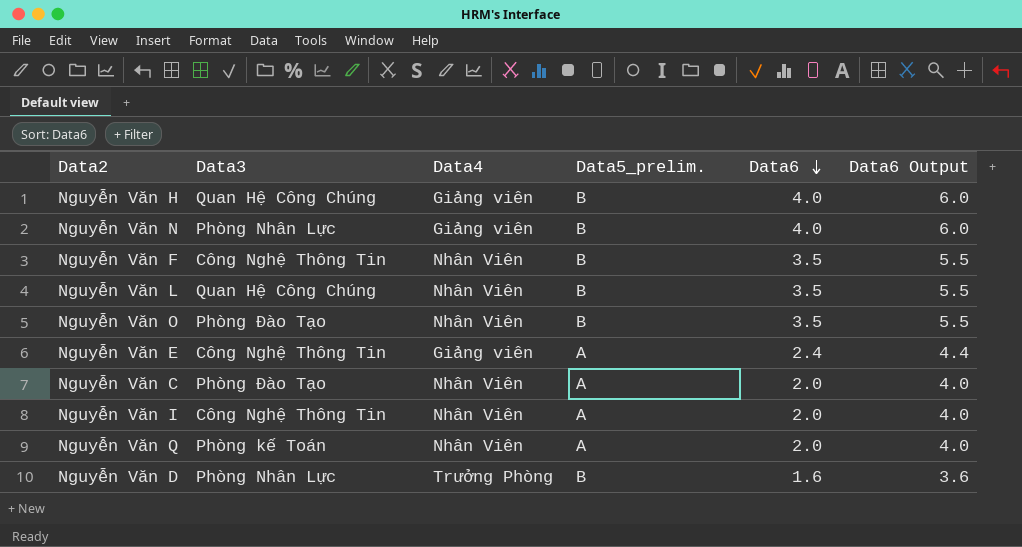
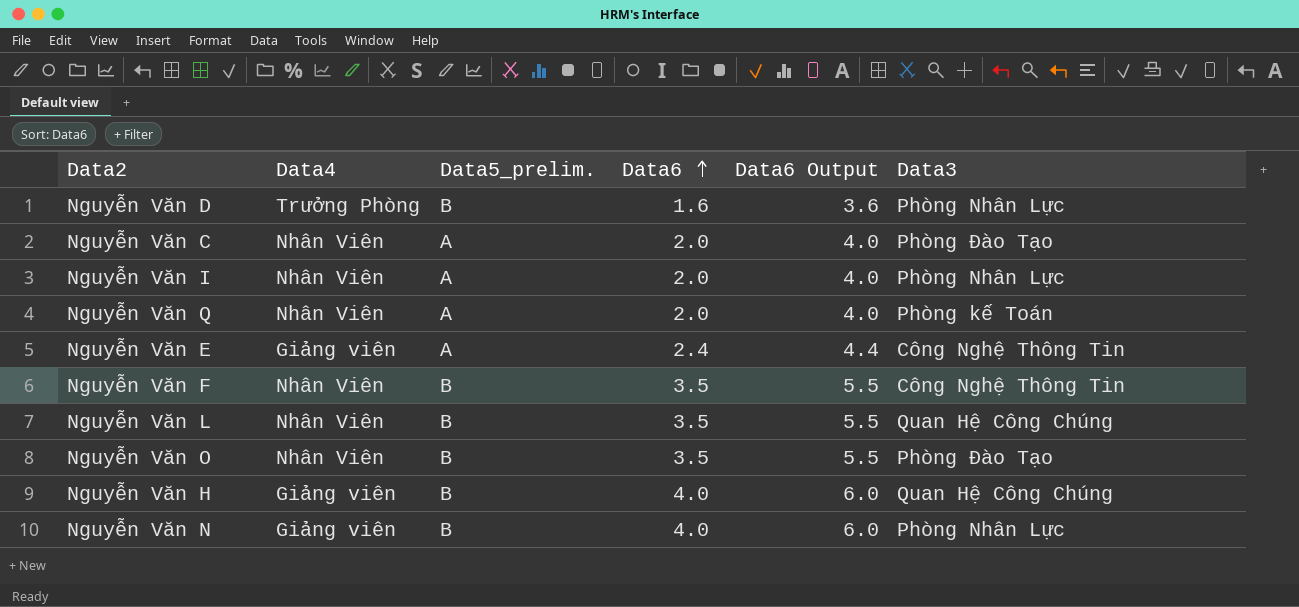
row order: Data6 descending -> Data6 ascending
column Data3 | position: 2 -> 6
Nguyễn Văn I | Data3: Công Nghệ Thông Tin -> Phòng Nhân Lực

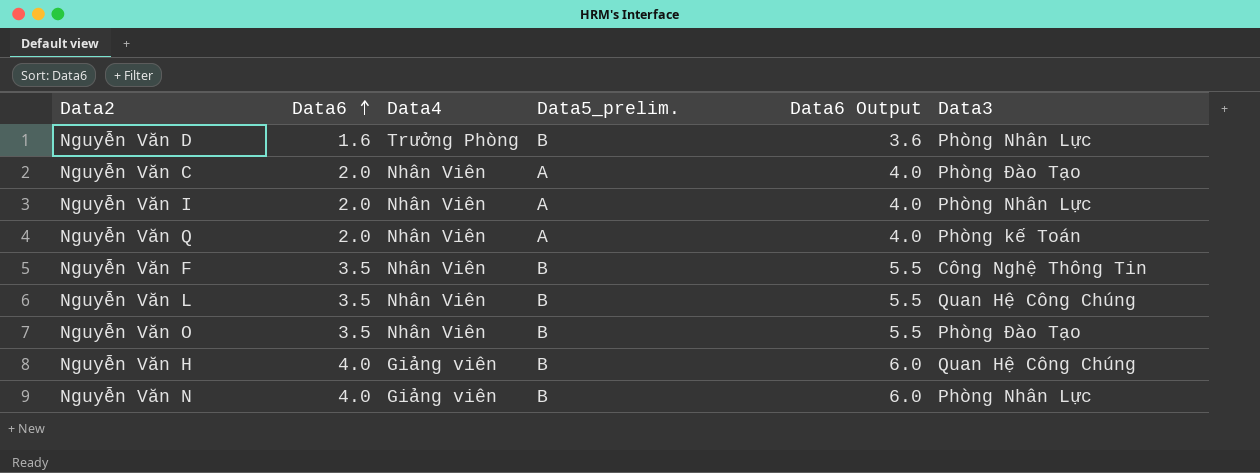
column Data6 | position: 4 -> 2
row Nguyễn Văn E: Giảng viên | A | 2.4 | 4.4 | Công Nghệ Thông Tin -> none

